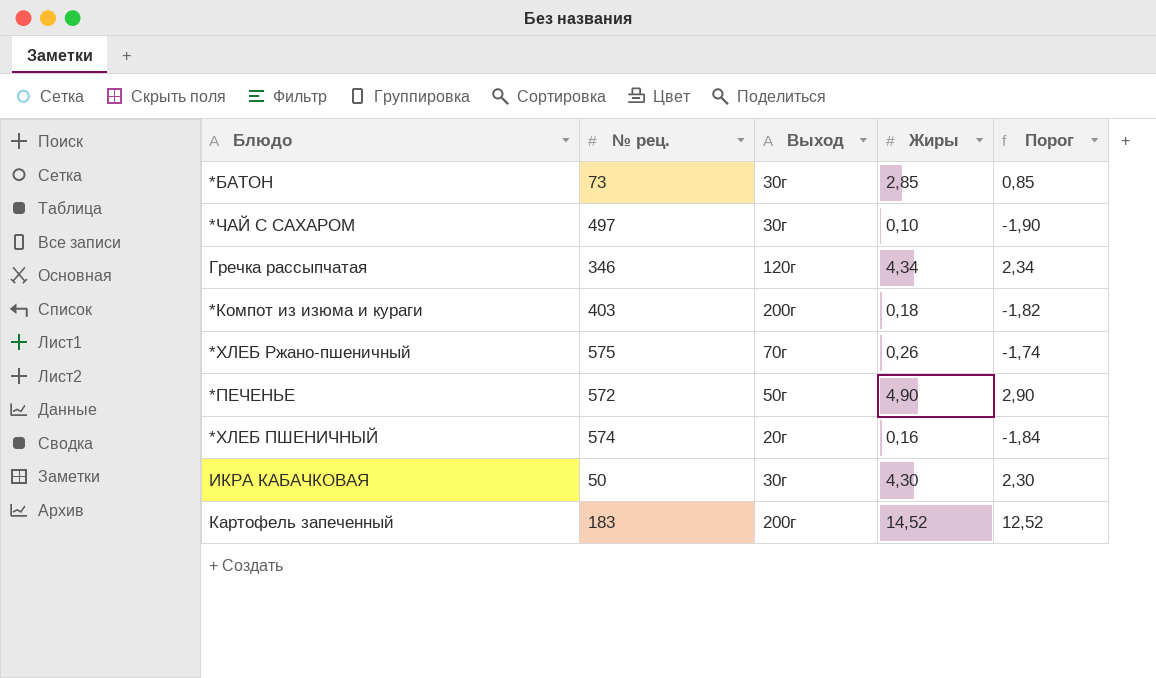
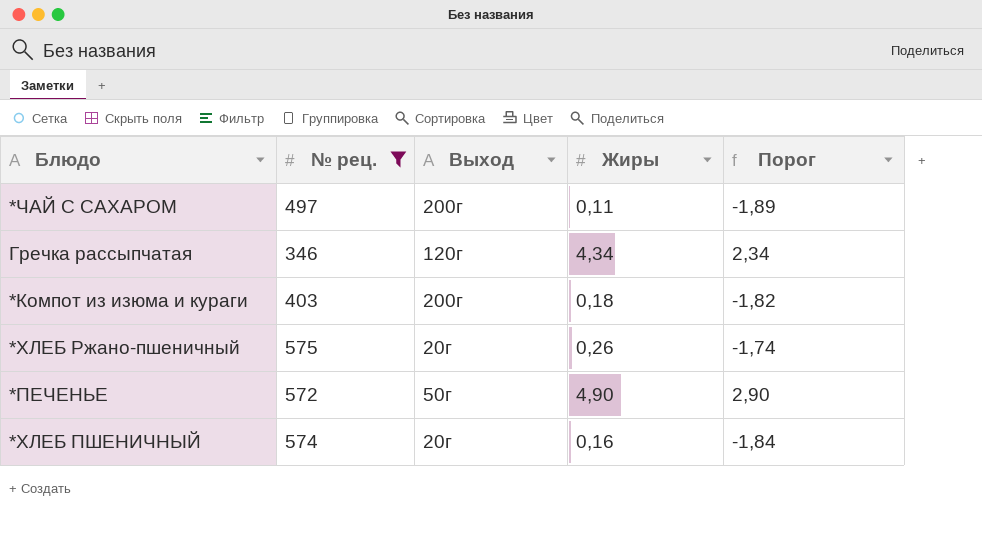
filter: none -> № рец. >= 346
*ЧАЙ С САХАРОМ | Выход: 30г -> 200г
*ЧАЙ С САХАРОМ | Жиры: 0,10 -> 0,11
*ЧАЙ С САХАРОМ | Порог: -1,90 -> -1,89
*ХЛЕБ Ржано-пшеничный | Выход: 70г -> 20г

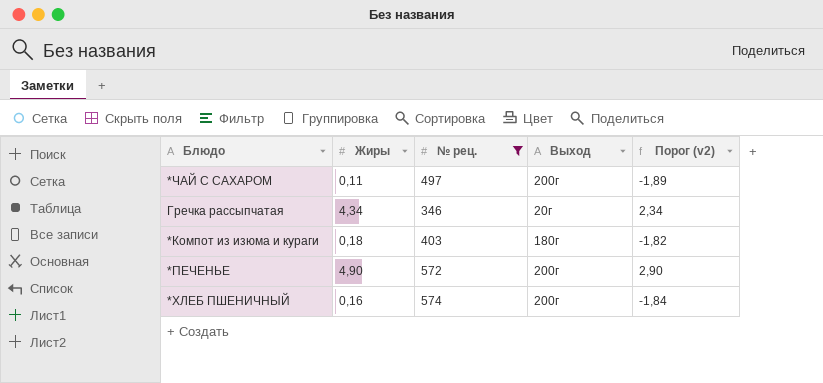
column Жиры | position: 4 -> 2
column name: Порог -> Порог (v2)
row *ХЛЕБ Ржано-пшеничный: 575 | 20г | 0,26 | -1,74 -> none
Гречка рассыпчатая | Выход: 120г -> 20г
*Компот из изюма и кураги | Выход: 200г -> 180г
*ПЕЧЕНЬЕ | Выход: 50г -> 200г
*ХЛЕБ ПШЕНИЧНЫЙ | Выход: 20г -> 200г

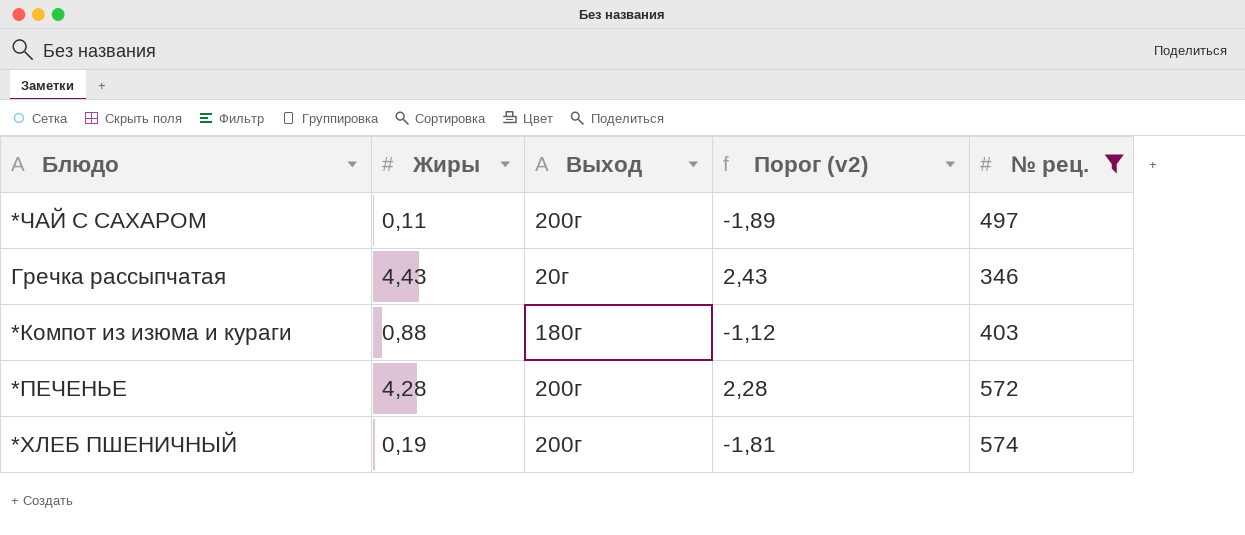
column № рец. | position: 3 -> 5
Гречка рассыпчатая | Жиры: 4,34 -> 4,43
Гречка рассыпчатая | Порог (v2): 2,34 -> 2,43
*Компот из изюма и кураги | Жиры: 0,18 -> 0,88
*Компот из изюма и кураги | Порог (v2): -1,82 -> -1,12
*ПЕЧЕНЬЕ | Жиры: 4,90 -> 4,28
*ПЕЧЕНЬЕ | Порог (v2): 2,90 -> 2,28
*ХЛЕБ ПШЕНИЧНЫЙ | Жиры: 0,16 -> 0,19
*ХЛЕБ ПШЕНИЧНЫЙ | Порог (v2): -1,84 -> -1,81

